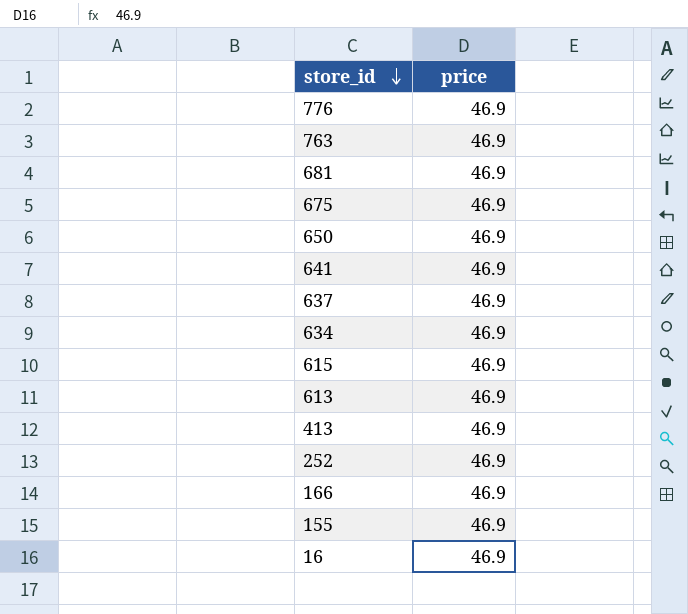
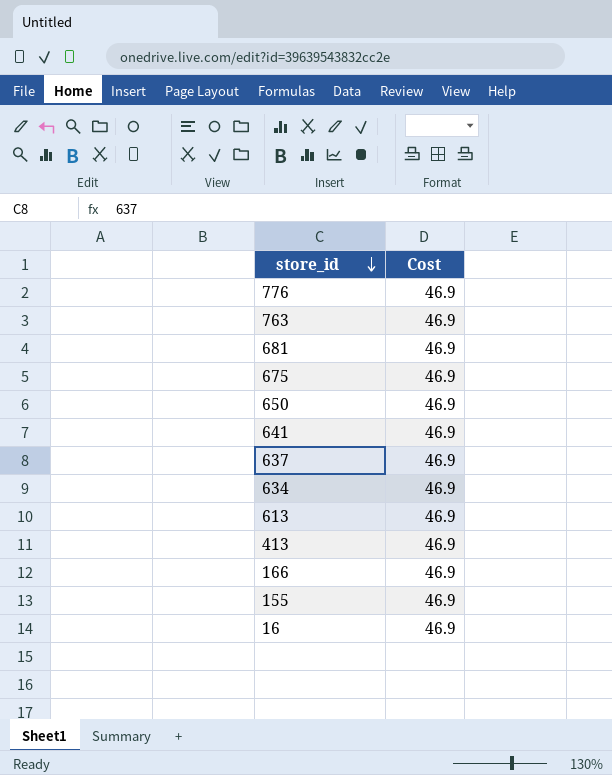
column name: price -> Cost
row 615: 46.9 -> none
row 252: 46.9 -> none

